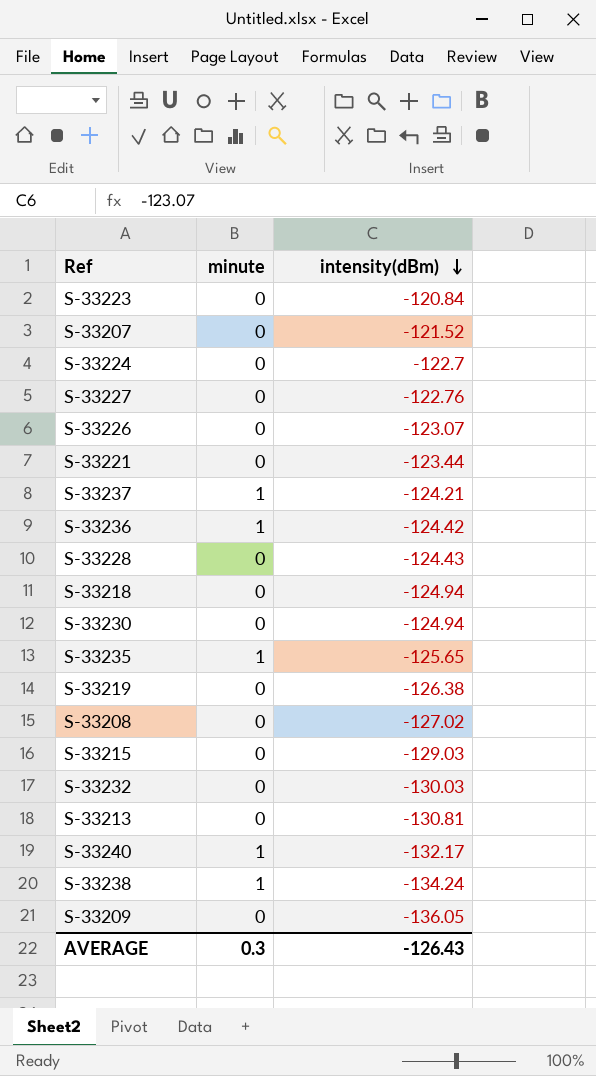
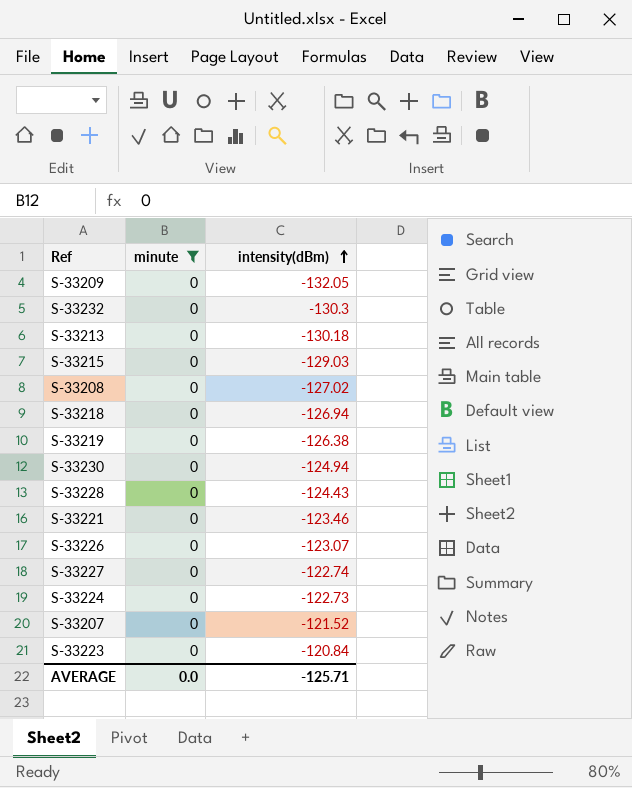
filter: none -> minute = 0
row order: intensity(dBm) descending -> intensity(dBm) ascending
S-33209 | intensity(dBm): -136.05 -> -132.05
S-33232 | intensity(dBm): -130.03 -> -130.3
S-33213 | intensity(dBm): -130.81 -> -130.18
S-33218 | intensity(dBm): -124.94 -> -126.94
S-33221 | intensity(dBm): -123.44 -> -123.46
S-33227 | intensity(dBm): -122.76 -> -122.74
S-33224 | intensity(dBm): -122.7 -> -122.73
AVERAGE | minute: 0.3 -> 0.0
AVERAGE | intensity(dBm): -126.43 -> -125.71

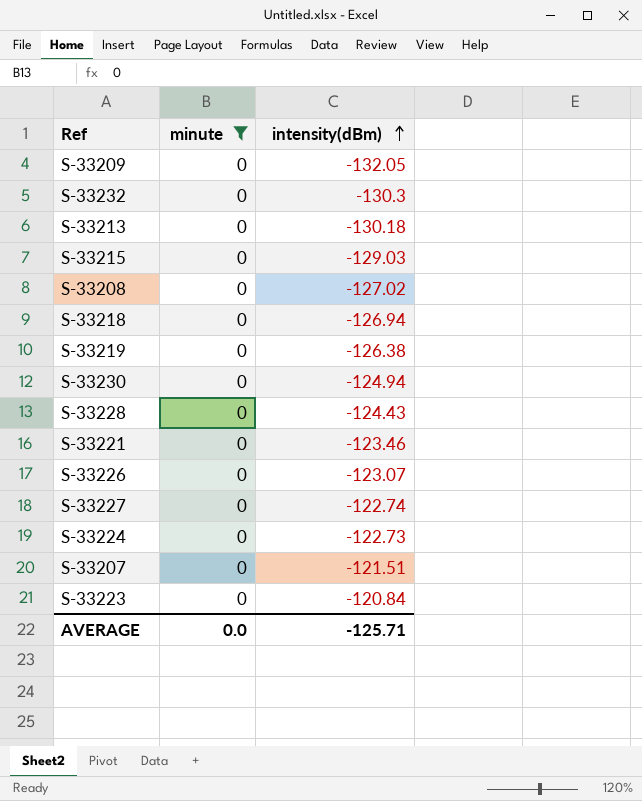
S-33207 | intensity(dBm): -121.52 -> -121.51

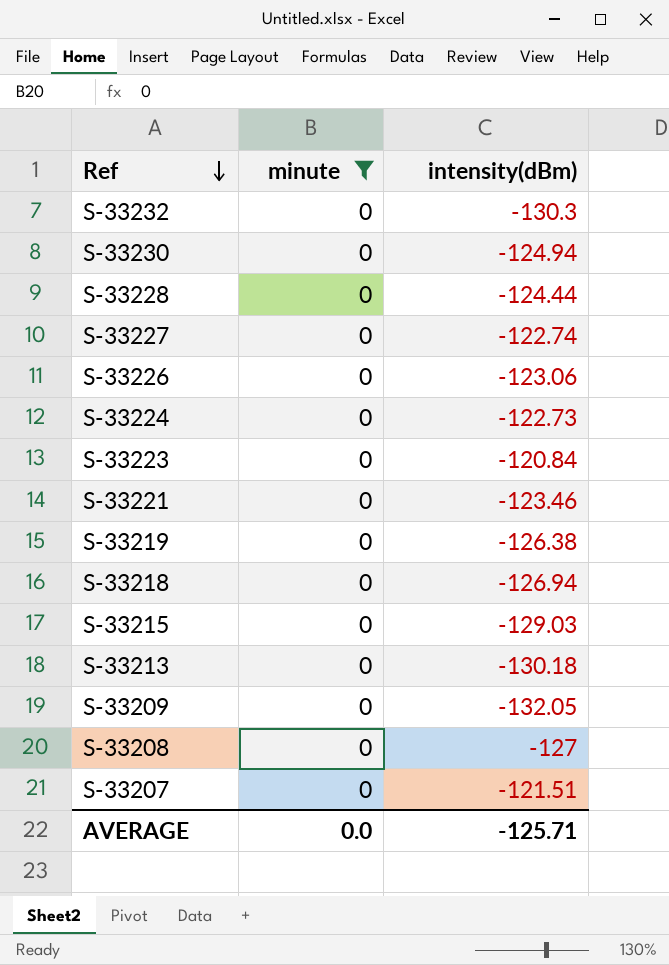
row order: intensity(dBm) ascending -> Ref descending
S-33228 | intensity(dBm): -124.43 -> -124.44
S-33226 | intensity(dBm): -123.07 -> -123.06
S-33208 | intensity(dBm): -127.02 -> -127

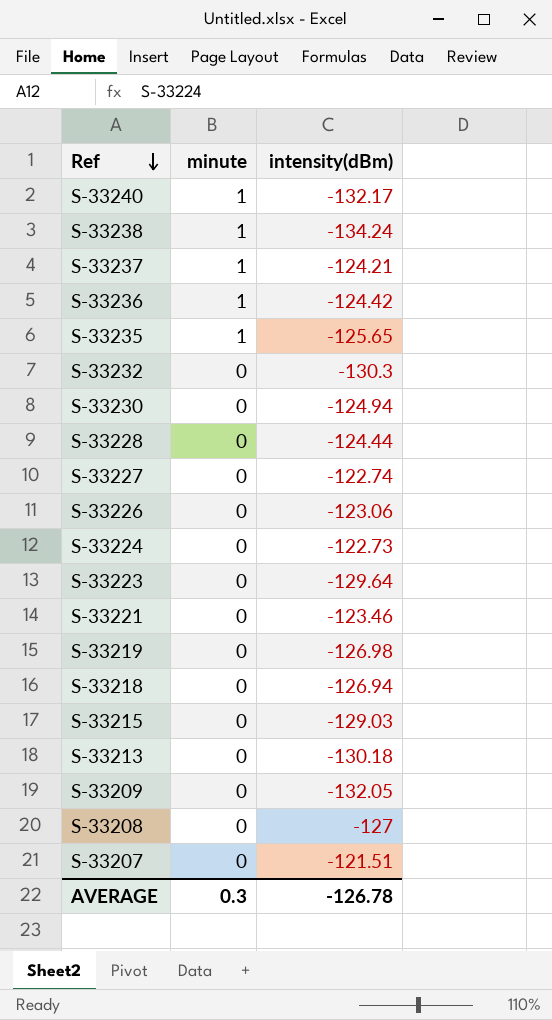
filter: minute = 0 -> none
S-33223 | intensity(dBm): -120.84 -> -129.64
S-33219 | intensity(dBm): -126.38 -> -126.98
AVERAGE | minute: 0.0 -> 0.3
AVERAGE | intensity(dBm): -125.71 -> -126.78

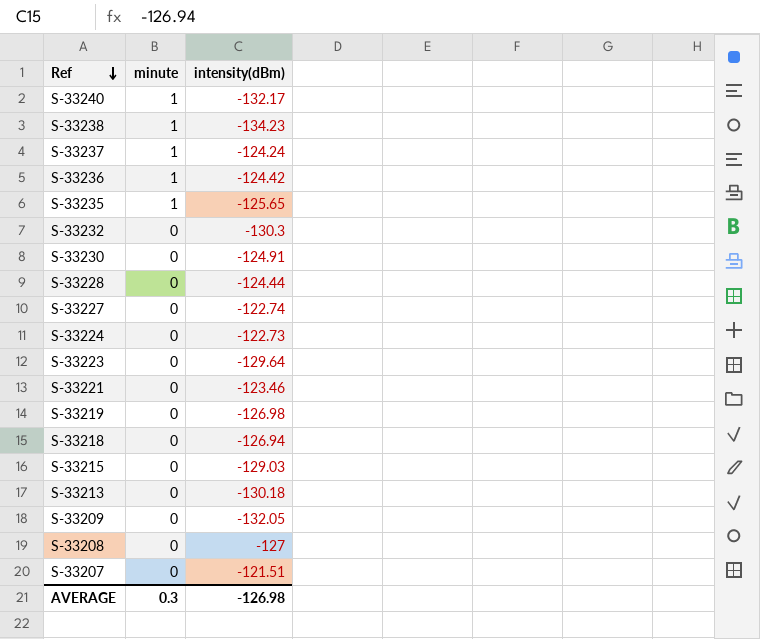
row S-33226: 0 | -123.06 -> none
S-33238 | intensity(dBm): -134.24 -> -134.23
S-33237 | intensity(dBm): -124.21 -> -124.24
S-33230 | intensity(dBm): -124.94 -> -124.91
AVERAGE | intensity(dBm): -126.78 -> -126.98

